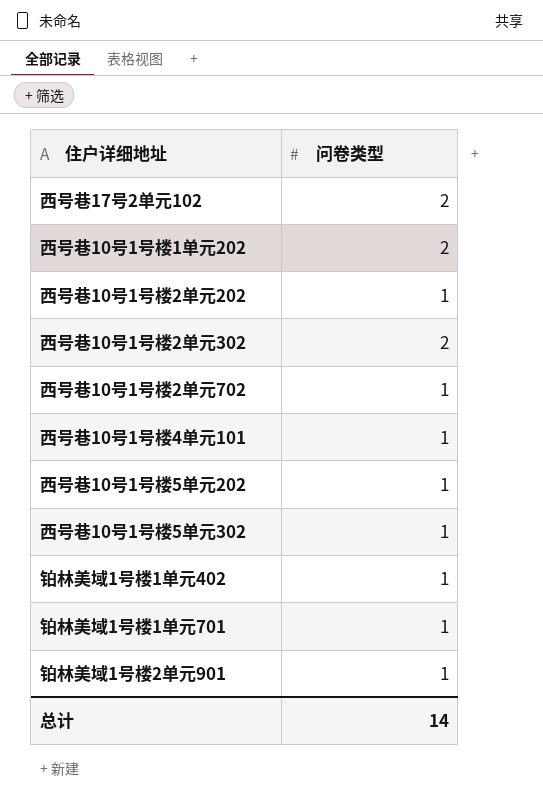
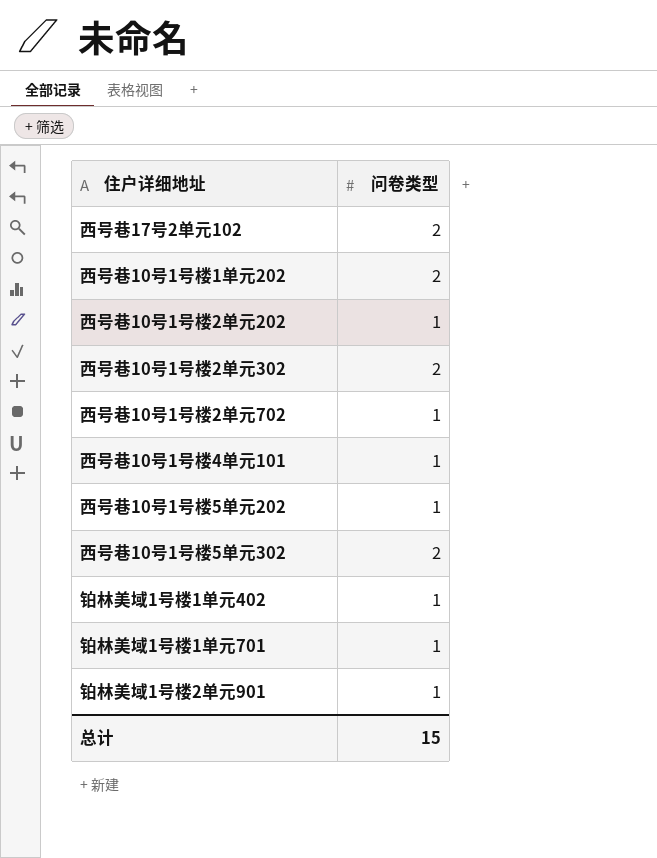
西号巷10号1号楼5单元302 | 问卷类型: 1 -> 2
总计 | 问卷类型: 14 -> 15

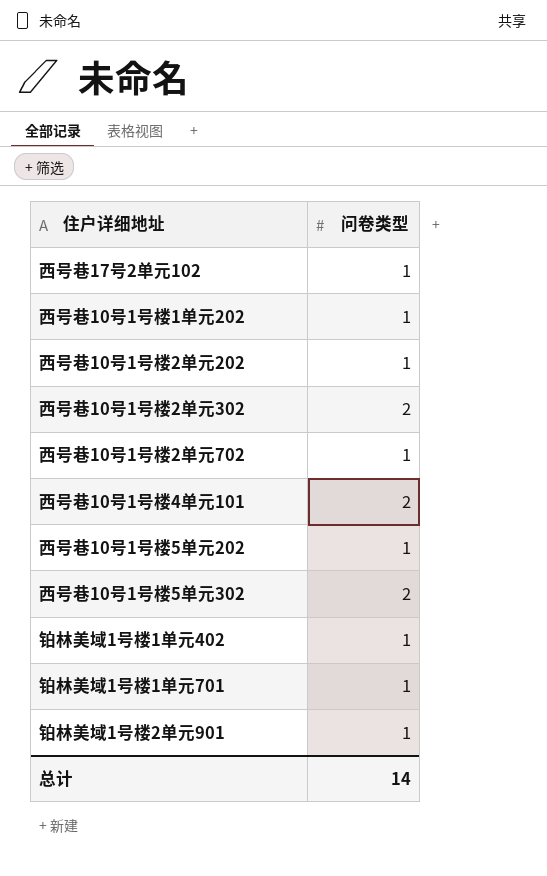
西号巷17号2单元102 | 问卷类型: 2 -> 1
西号巷10号1号楼1单元202 | 问卷类型: 2 -> 1
西号巷10号1号楼4单元101 | 问卷类型: 1 -> 2
总计 | 问卷类型: 15 -> 14

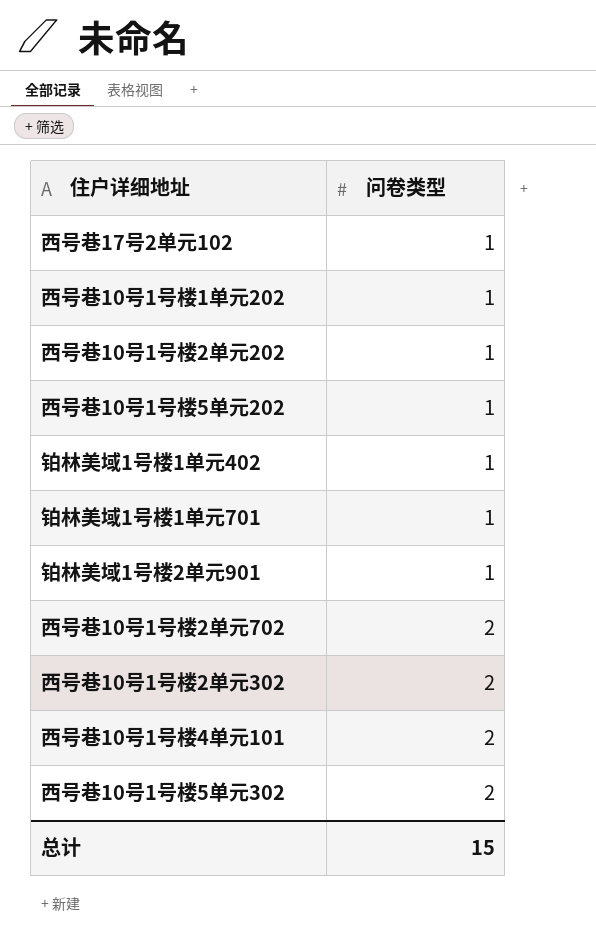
row order: none -> 问卷类型 ascending
西号巷10号1号楼2单元702 | 问卷类型: 1 -> 2
总计 | 问卷类型: 14 -> 15

